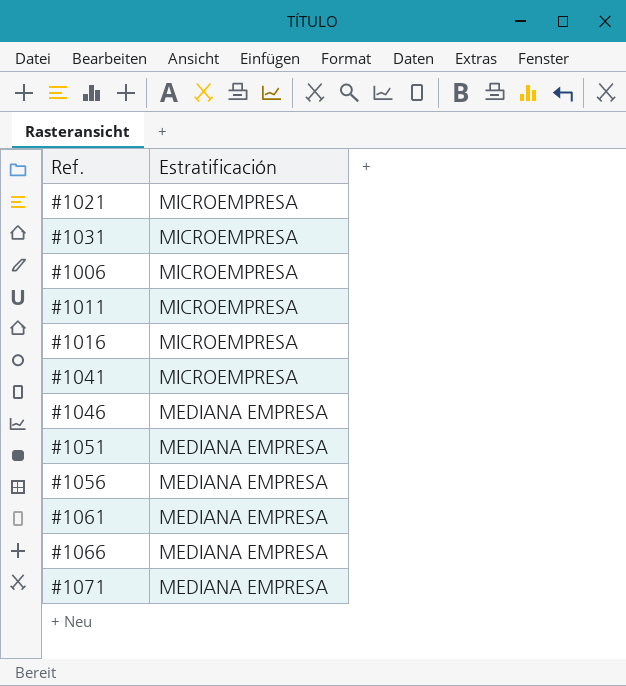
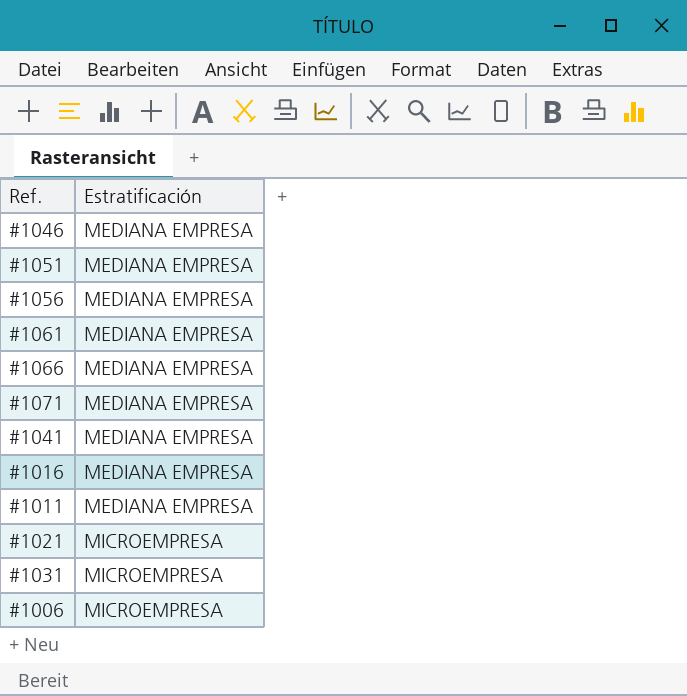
row order: Estratificación descending -> Estratificación ascending
#1041 | Estratificación: MICROEMPRESA -> MEDIANA EMPRESA
#1016 | Estratificación: MICROEMPRESA -> MEDIANA EMPRESA
#1011 | Estratificación: MICROEMPRESA -> MEDIANA EMPRESA

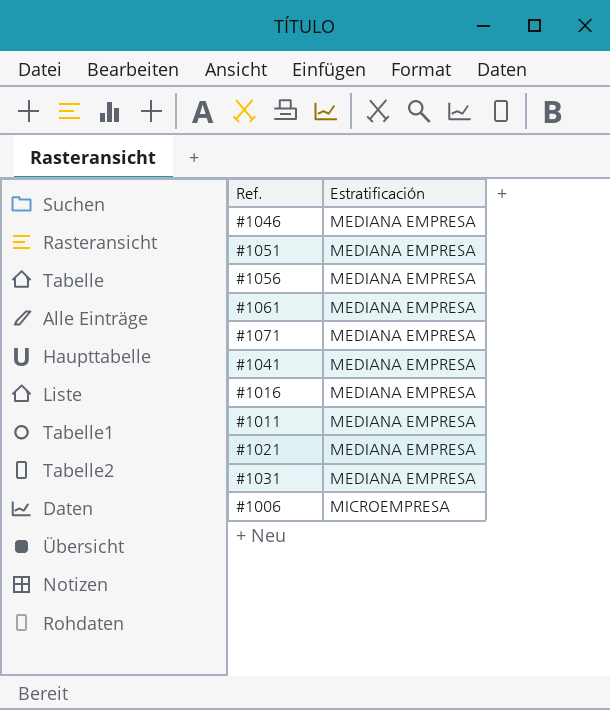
row #1066: MEDIANA EMPRESA -> none
#1021 | Estratificación: MICROEMPRESA -> MEDIANA EMPRESA
#1031 | Estratificación: MICROEMPRESA -> MEDIANA EMPRESA

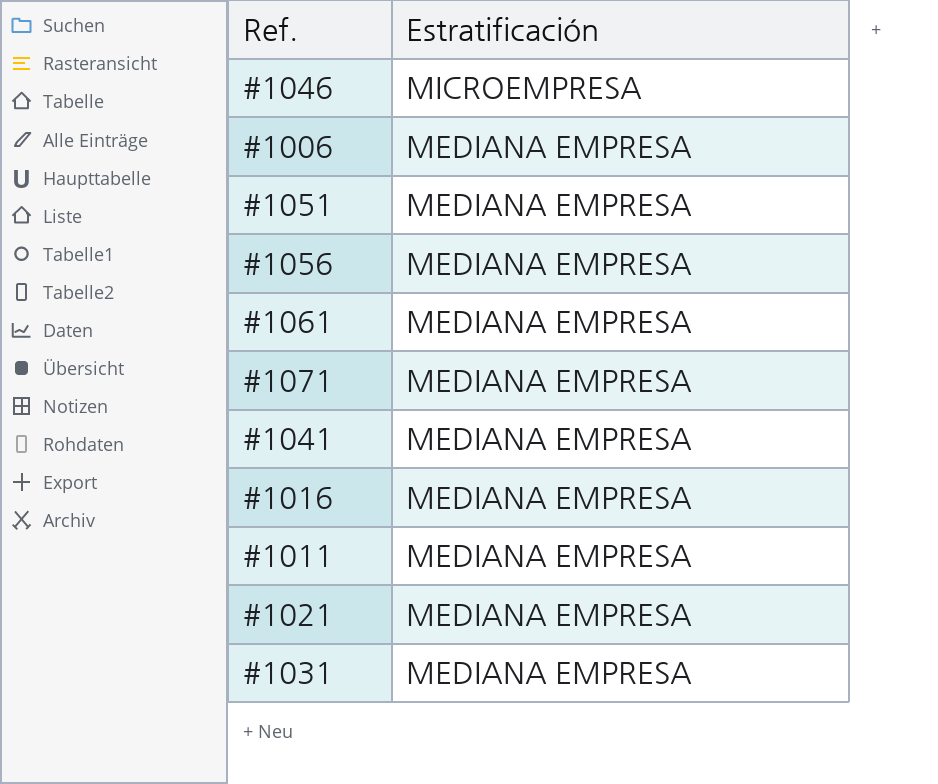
row order: Estratificación ascending -> Estratificación descending
#1046 | Estratificación: MEDIANA EMPRESA -> MICROEMPRESA
#1006 | Estratificación: MICROEMPRESA -> MEDIANA EMPRESA

